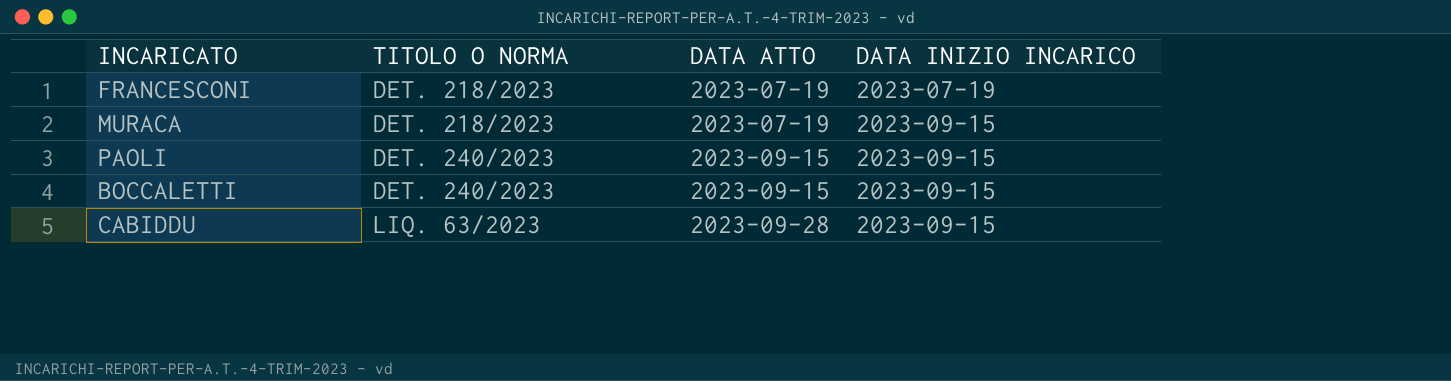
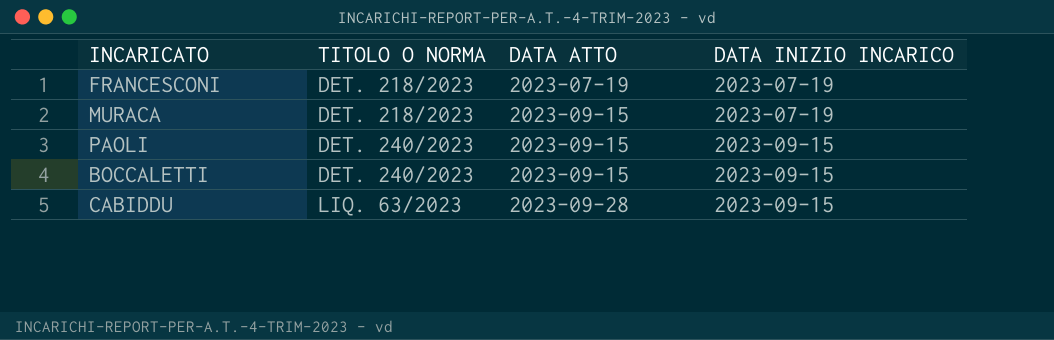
MURACA | DATA ATTO: 2023-07-19 -> 2023-09-15
MURACA | DATA INIZIO INCARICO: 2023-09-15 -> 2023-07-19

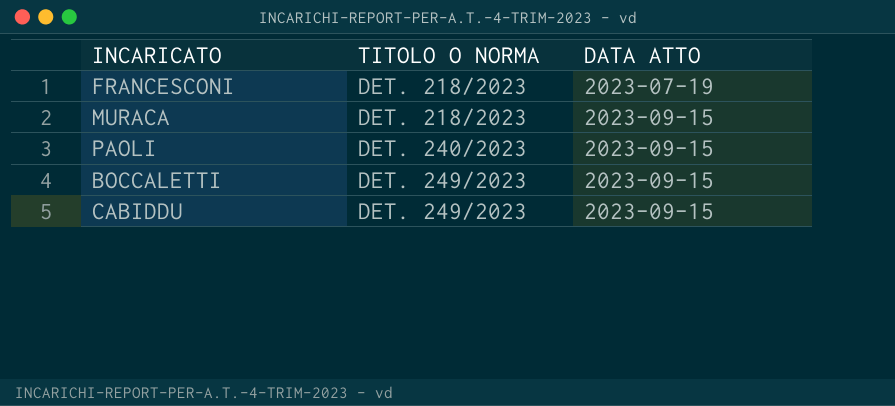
column DATA INIZIO INCARICO | position: 4 -> none
BOCCALETTI | TITOLO O NORMA: DET. 240/2023 -> DET. 249/2023
CABIDDU | TITOLO O NORMA: LIQ. 63/2023 -> DET. 249/2023
CABIDDU | DATA ATTO: 2023-09-28 -> 2023-09-15

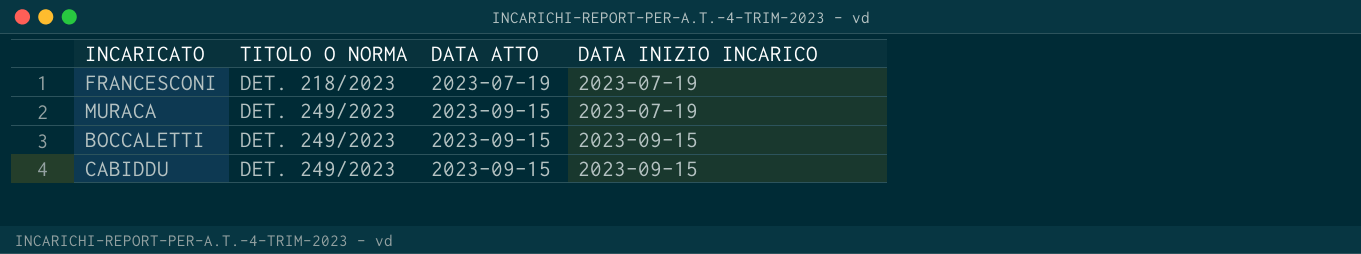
column DATA INIZIO INCARICO | position: none -> 4
row PAOLI: DET. 240/2023 | 2023-09-15 -> none
MURACA | TITOLO O NORMA: DET. 218/2023 -> DET. 249/2023

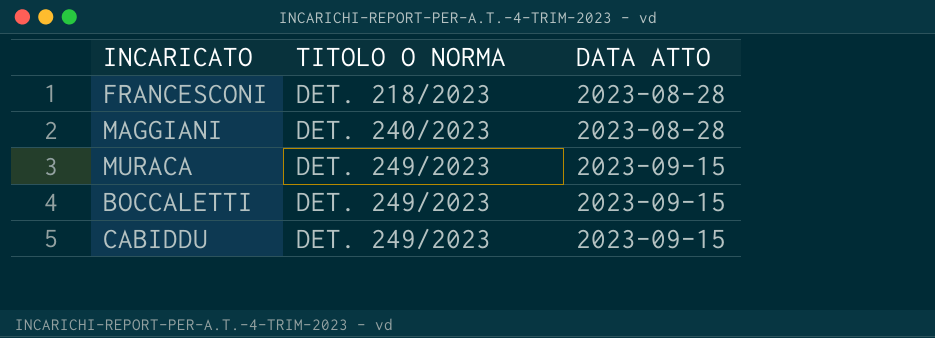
column DATA INIZIO INCARICO | position: 4 -> none
FRANCESCONI | DATA ATTO: 2023-07-19 -> 2023-08-28
row MAGGIANI: none -> DET. 240/2023 | 2023-08-28

